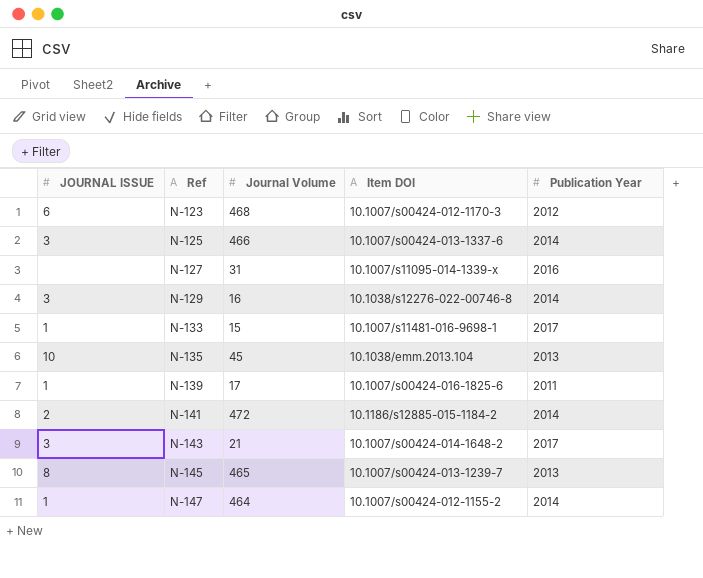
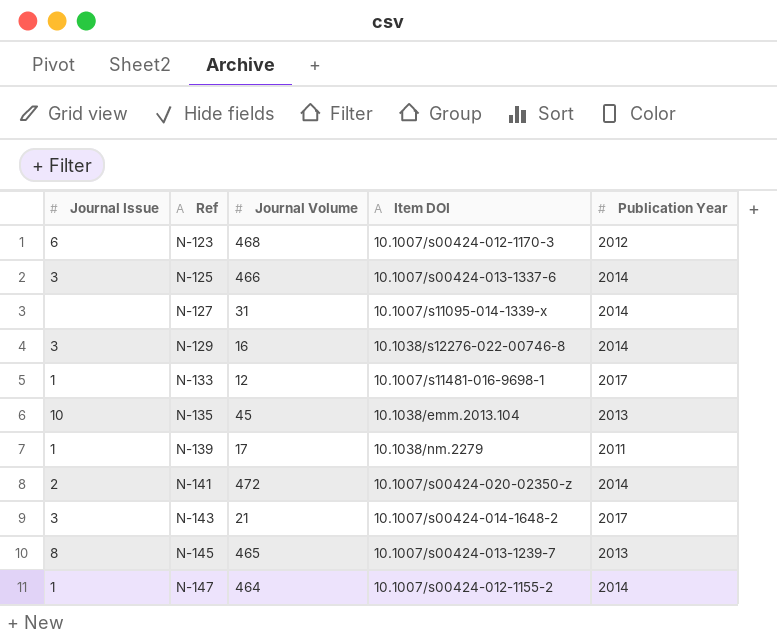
column name: JOURNAL ISSUE -> Journal Issue
N-127 | Publication Year: 2016 -> 2014
N-133 | Journal Volume: 15 -> 12
N-139 | Item DOI: 10.1007/s00424-016-1825-6 -> 10.1038/nm.2279
N-141 | Item DOI: 10.1186/s12885-015-1184-2 -> 10.1007/s00424-020-02350-z

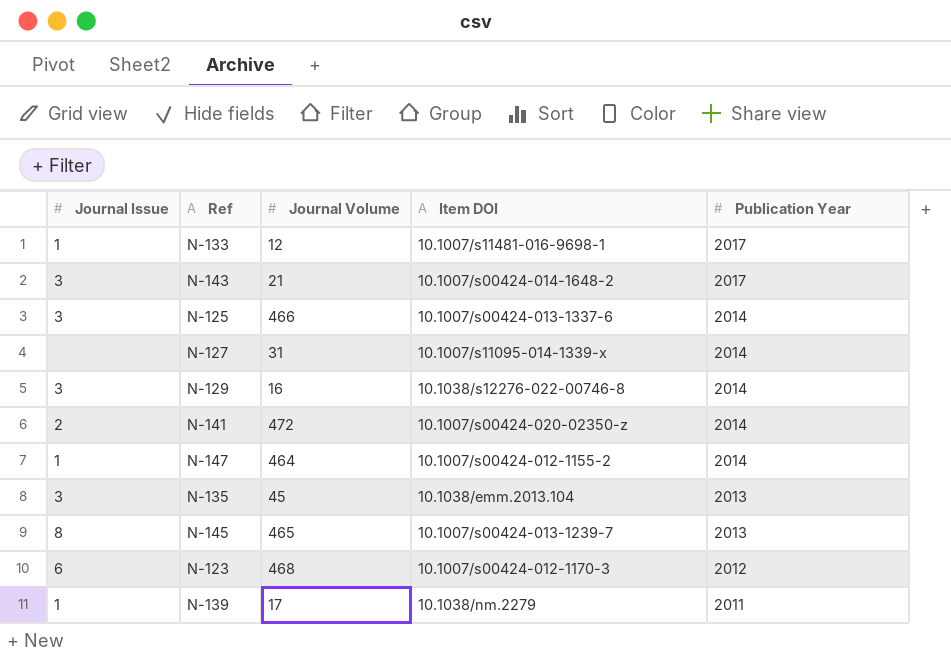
row order: Ref ascending -> Publication Year descending
N-135 | Journal Issue: 10 -> 3

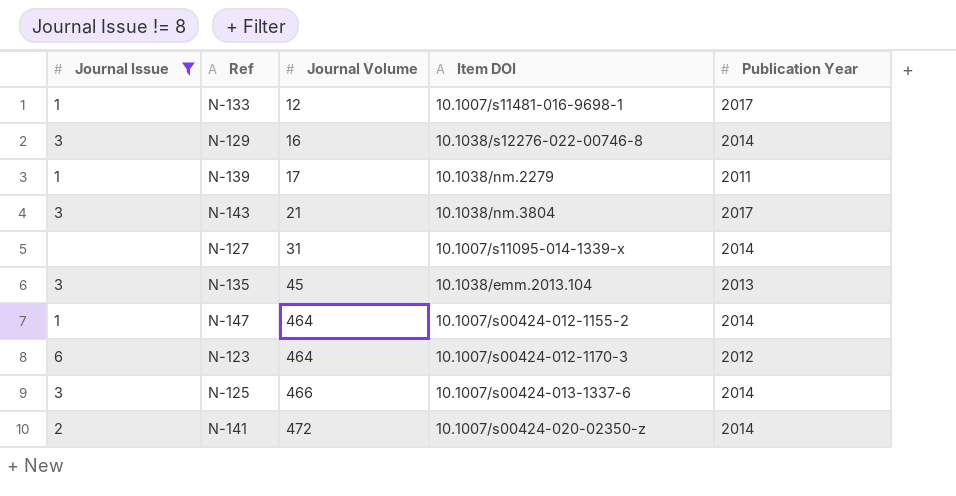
filter: none -> Journal Issue != 8
row order: Publication Year descending -> Journal Volume ascending
N-143 | Item DOI: 10.1007/s00424-014-1648-2 -> 10.1038/nm.3804
N-123 | Journal Volume: 468 -> 464

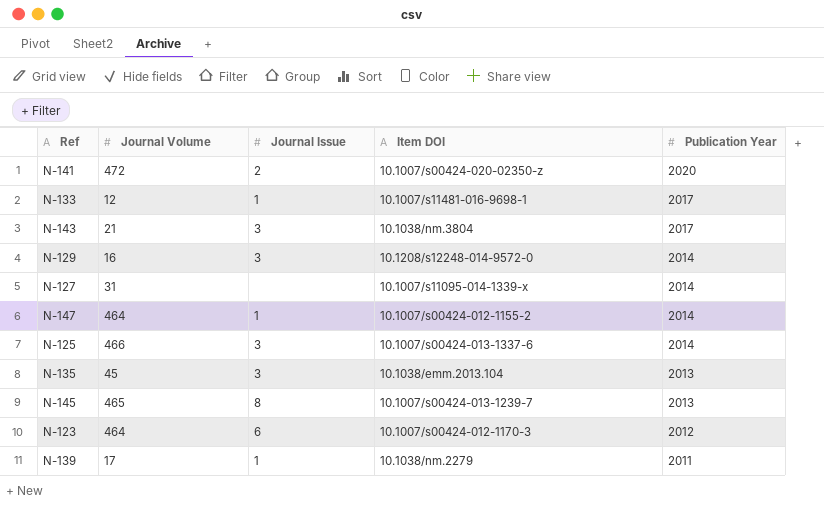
filter: Journal Issue != 8 -> none
row order: Journal Volume ascending -> Publication Year descending
column Journal Issue | position: 1 -> 3
N-141 | Publication Year: 2014 -> 2020
N-129 | Item DOI: 10.1038/s12276-022-00746-8 -> 10.1208/s12248-014-9572-0

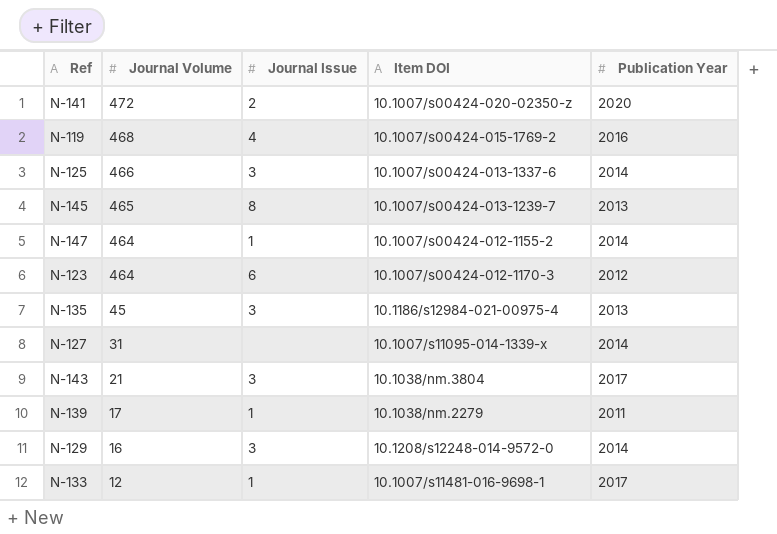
row order: Publication Year descending -> Journal Volume descending
row N-119: none -> 468 | 4 | 10.1007/s00424-015-1769-2 | 2016
N-135 | Item DOI: 10.1038/emm.2013.104 -> 10.1186/s12984-021-00975-4

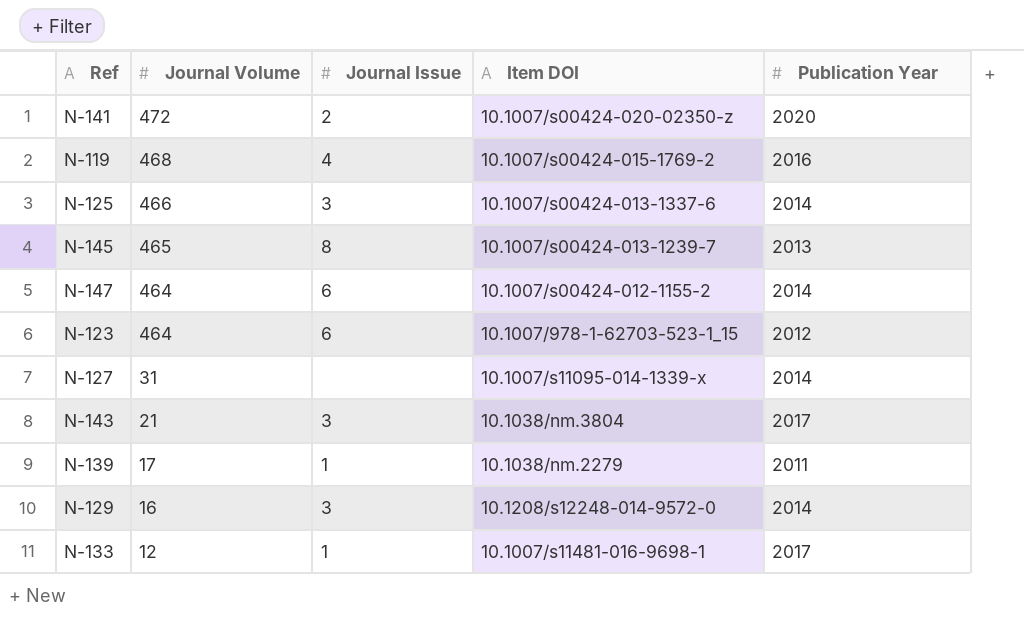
row N-135: 45 | 3 | 10.1186/s12984-021-00975-4 | 2013 -> none
N-147 | Journal Issue: 1 -> 6
N-123 | Item DOI: 10.1007/s00424-012-1170-3 -> 10.1007/978-1-62703-523-1_15

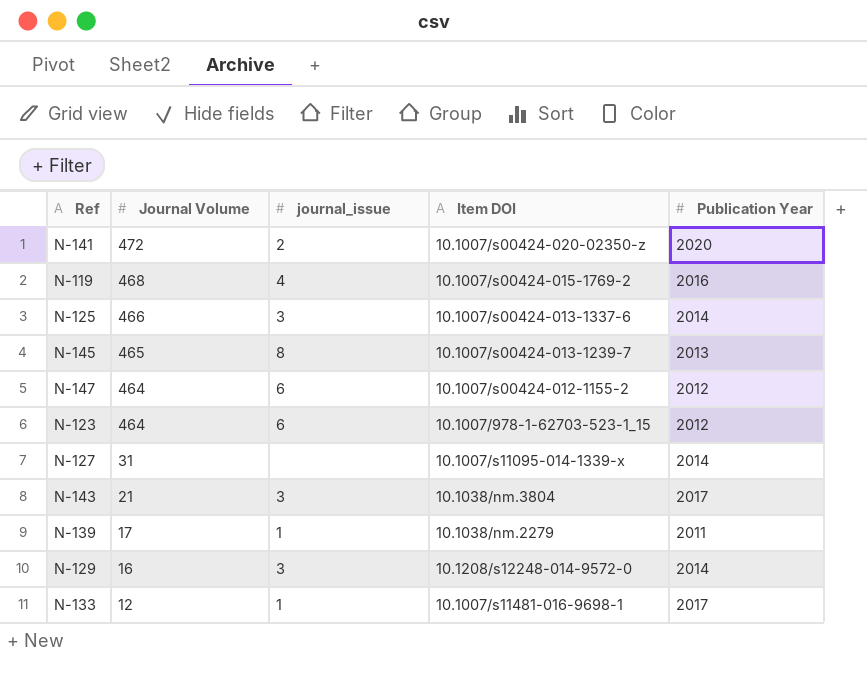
column name: Journal Issue -> journal_issue
N-147 | Publication Year: 2014 -> 2012

